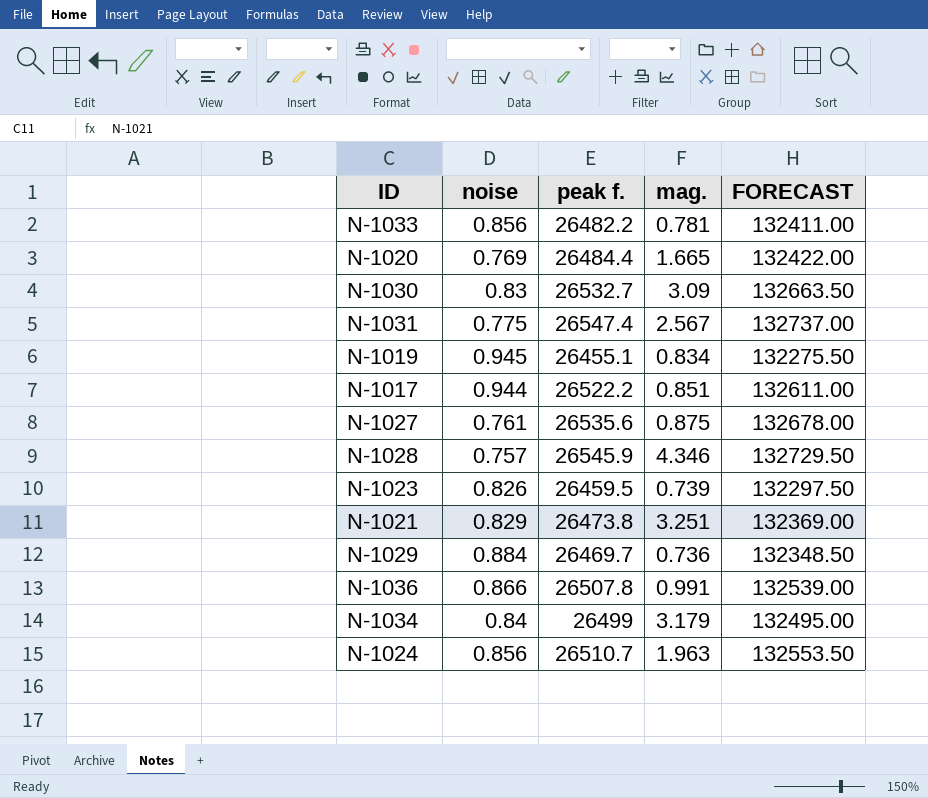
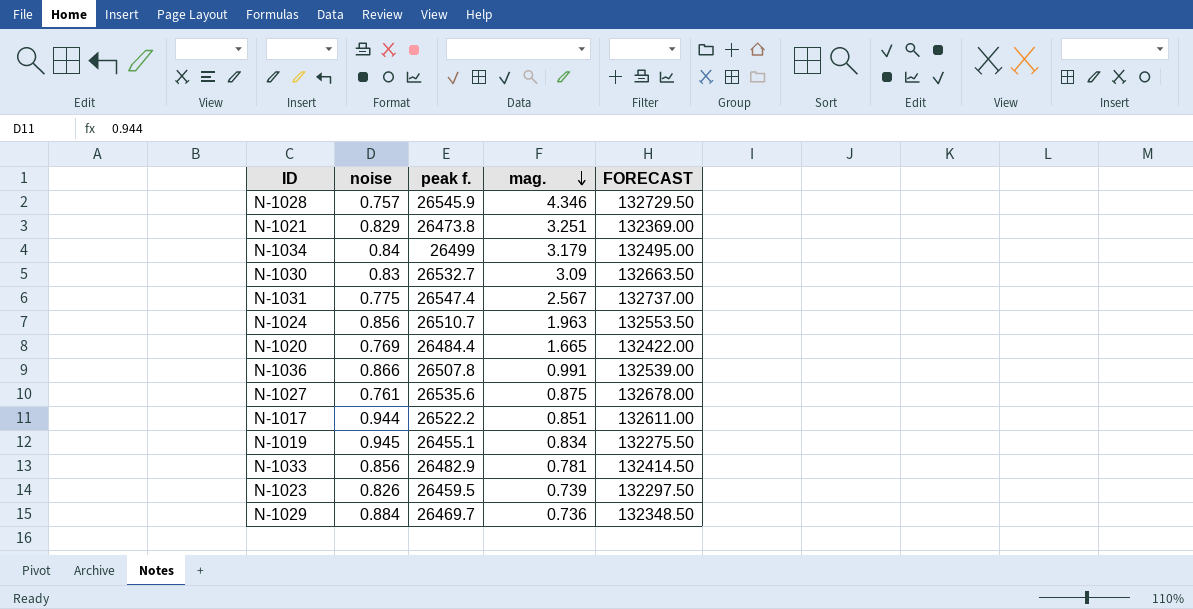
row order: none -> mag. descending
N-1033 | peak f.: 26482.2 -> 26482.9
N-1033 | FORECAST: 132411.00 -> 132414.50

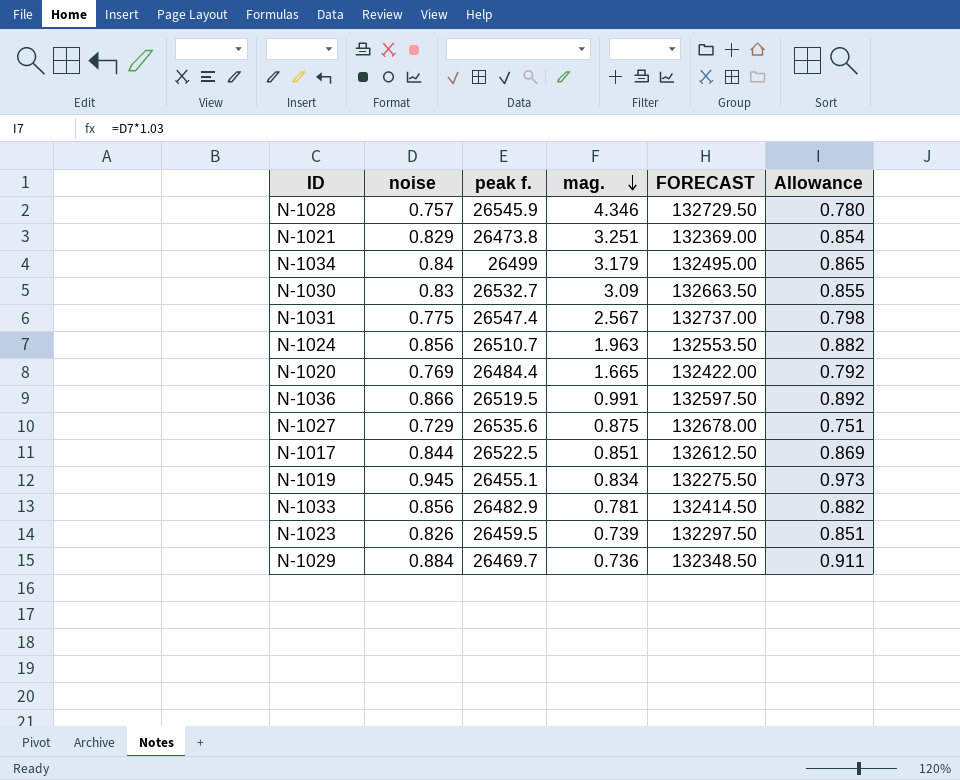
column Allowance | formula: none -> [noise] * 1.03
N-1036 | peak f.: 26507.8 -> 26519.5
N-1036 | FORECAST: 132539.00 -> 132597.50
N-1027 | noise: 0.761 -> 0.729
N-1017 | noise: 0.944 -> 0.844
N-1017 | peak f.: 26522.2 -> 26522.5
N-1017 | FORECAST: 132611.00 -> 132612.50

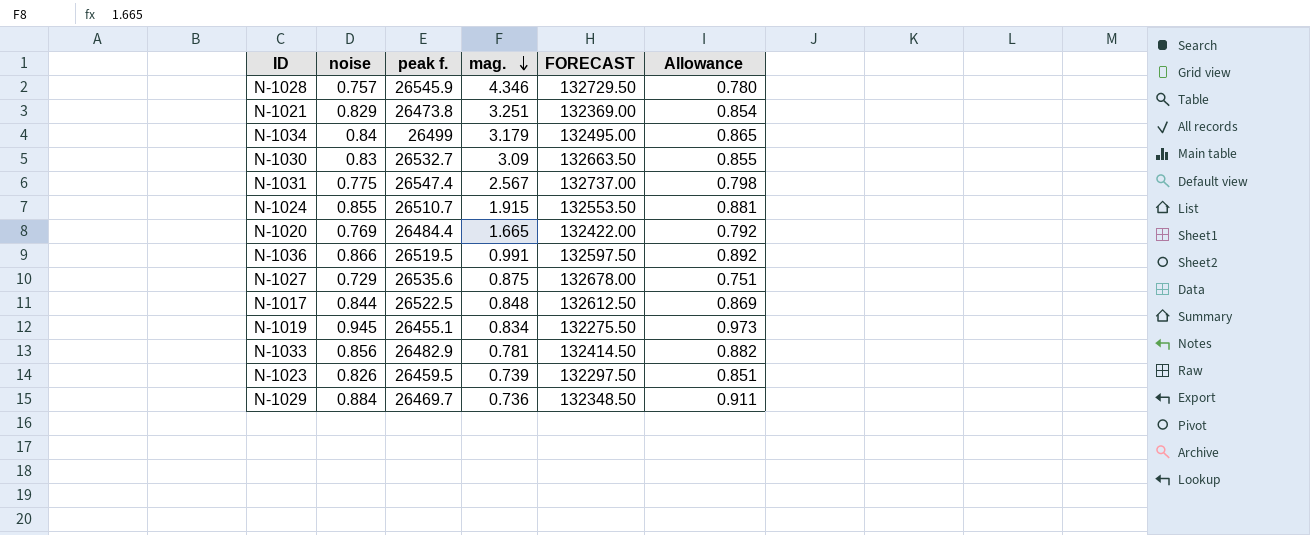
N-1024 | noise: 0.856 -> 0.855
N-1024 | mag.: 1.963 -> 1.915
N-1024 | Allowance: 0.882 -> 0.881
N-1017 | mag.: 0.851 -> 0.848

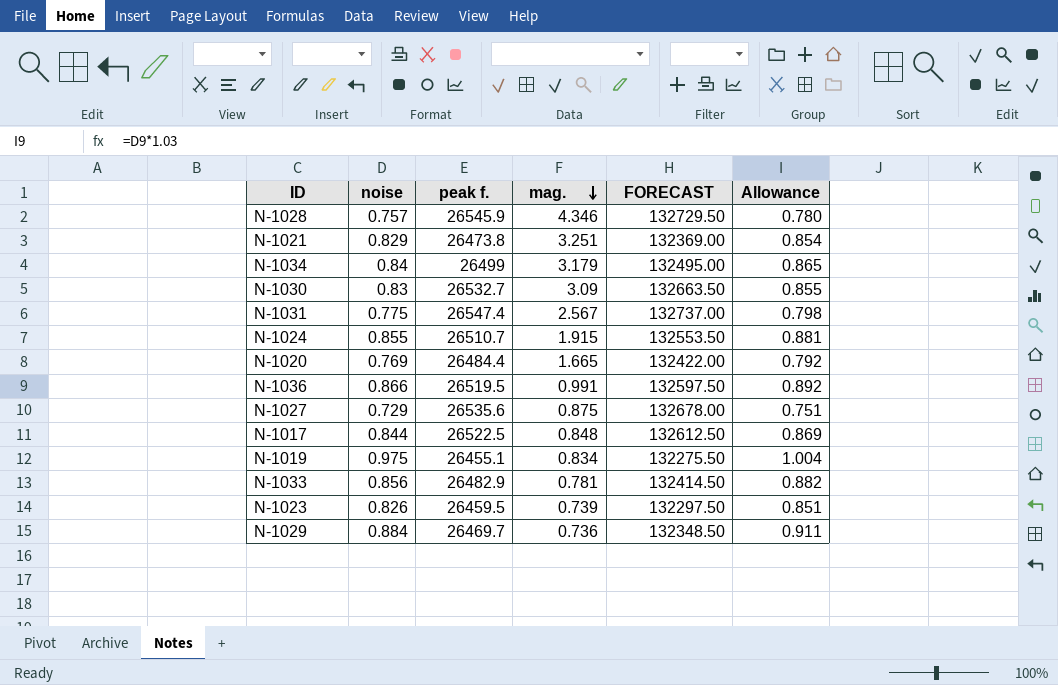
N-1019 | noise: 0.945 -> 0.975
N-1019 | Allowance: 0.973 -> 1.004

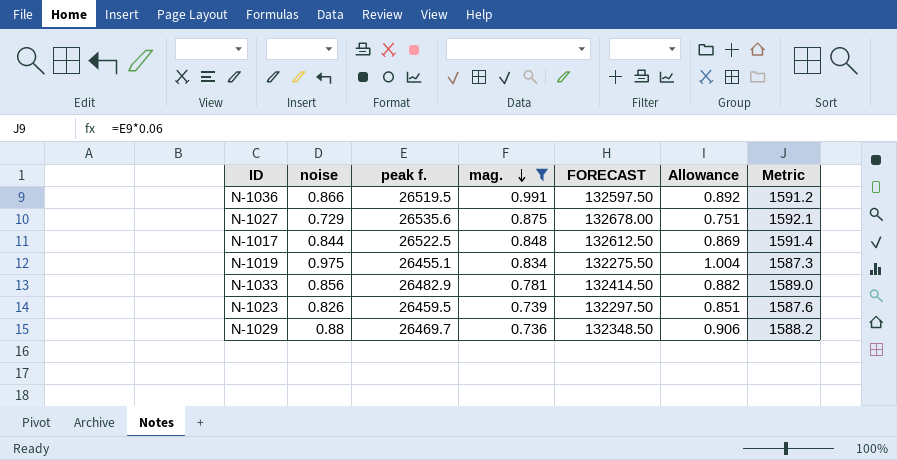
filter: none -> mag. <= 0.991
column Metric | formula: none -> [peak f.] * 0.06
N-1029 | noise: 0.884 -> 0.88
N-1029 | Allowance: 0.911 -> 0.906

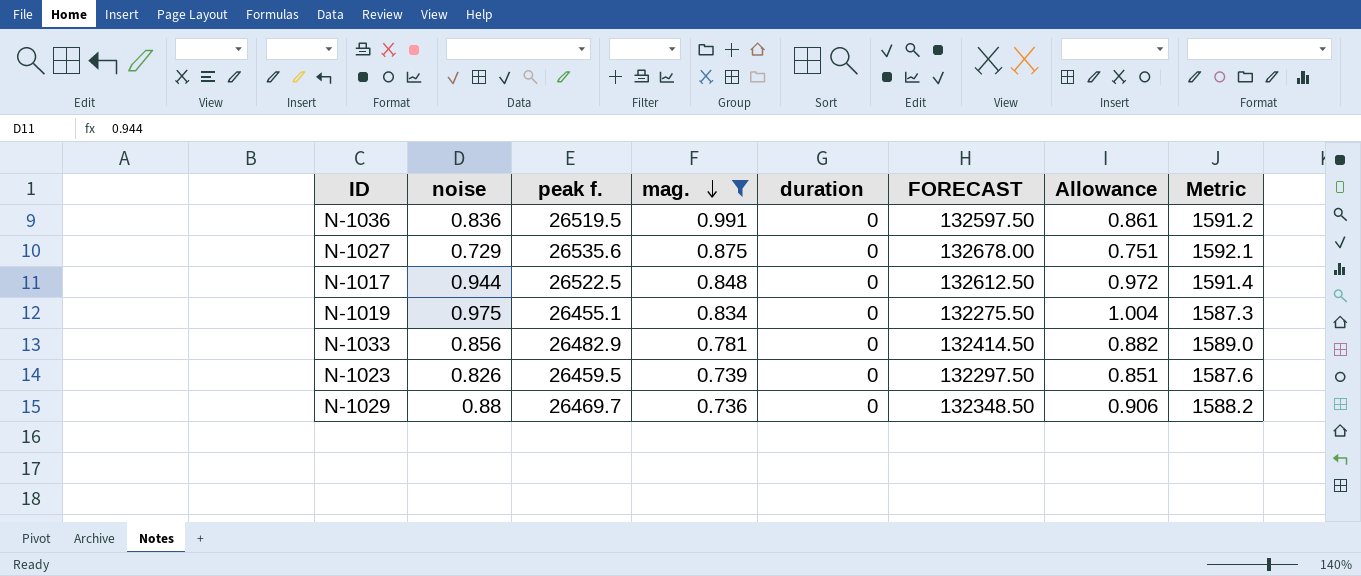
column duration | position: none -> 5
N-1036 | noise: 0.866 -> 0.836
N-1036 | Allowance: 0.892 -> 0.861
N-1017 | noise: 0.844 -> 0.944
N-1017 | Allowance: 0.869 -> 0.972

